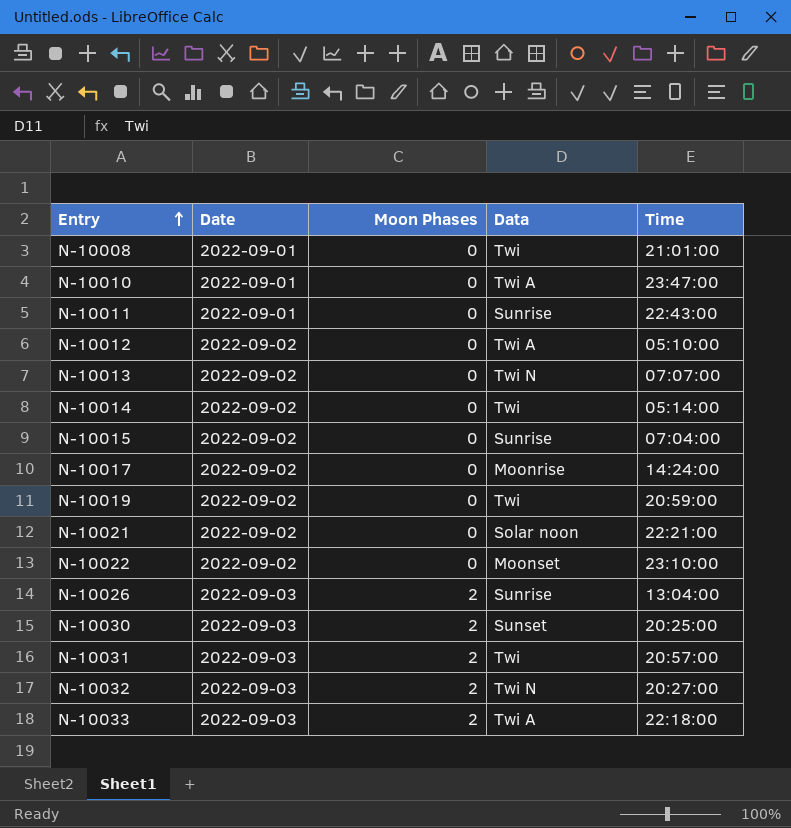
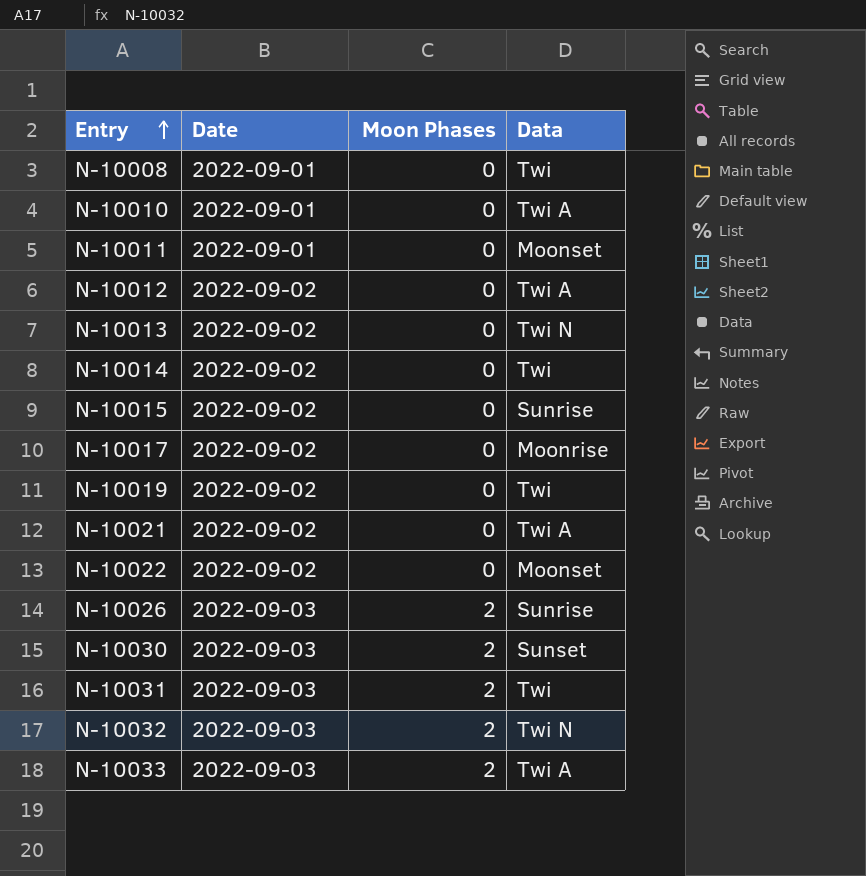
column Time | position: 5 -> none
N-10011 | Data: Sunrise -> Moonset
N-10021 | Data: Solar noon -> Twi A

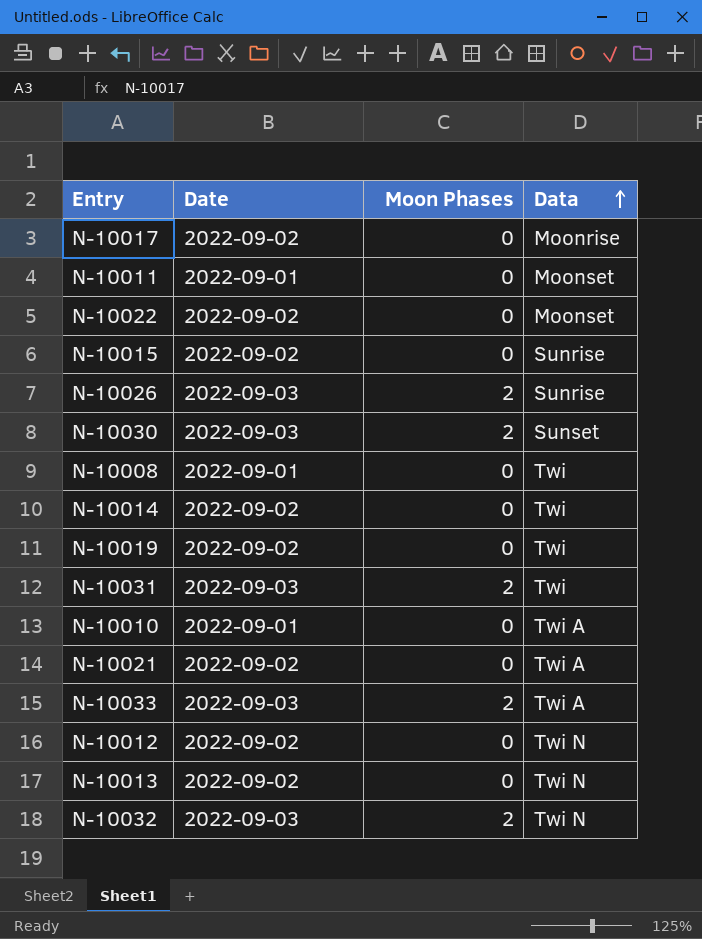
row order: Entry ascending -> Data ascending
N-10012 | Data: Twi A -> Twi N

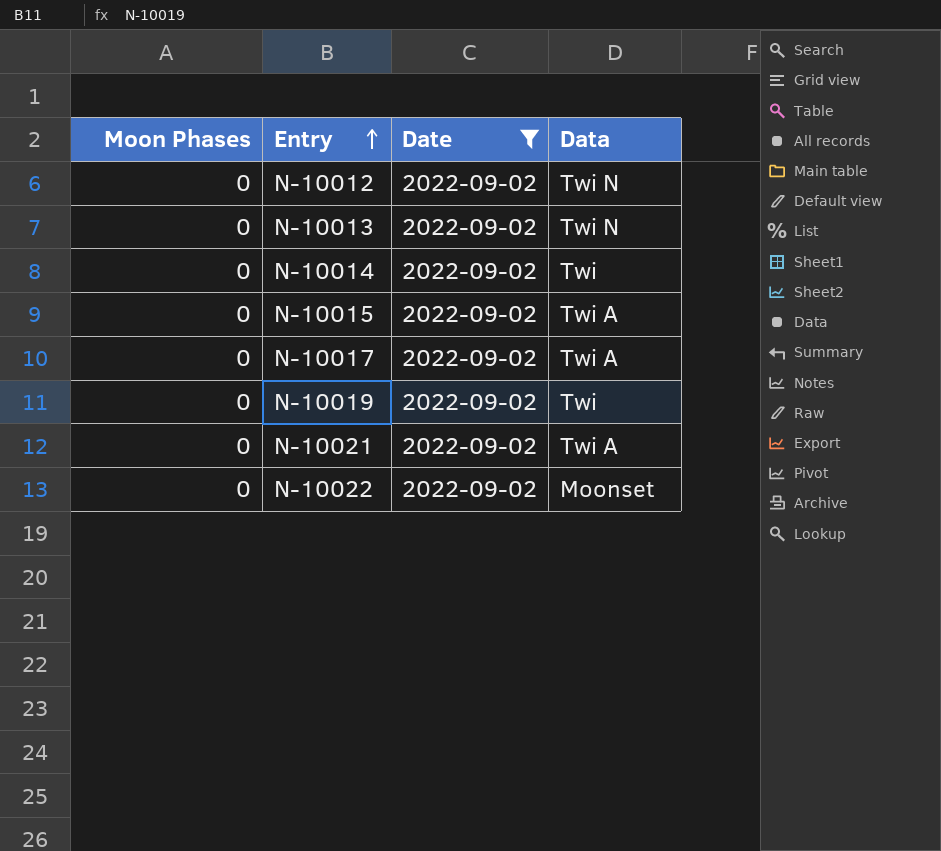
filter: none -> Date = 2022-09-02
row order: Data ascending -> Entry ascending
column Moon Phases | position: 3 -> 1
N-10015 | Data: Sunrise -> Twi A
N-10017 | Data: Moonrise -> Twi A

